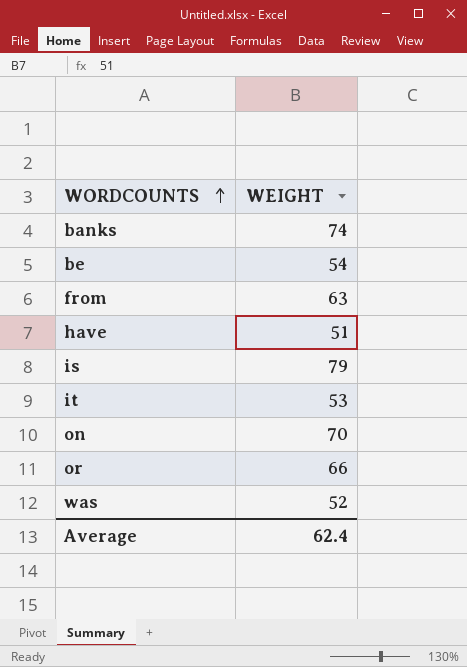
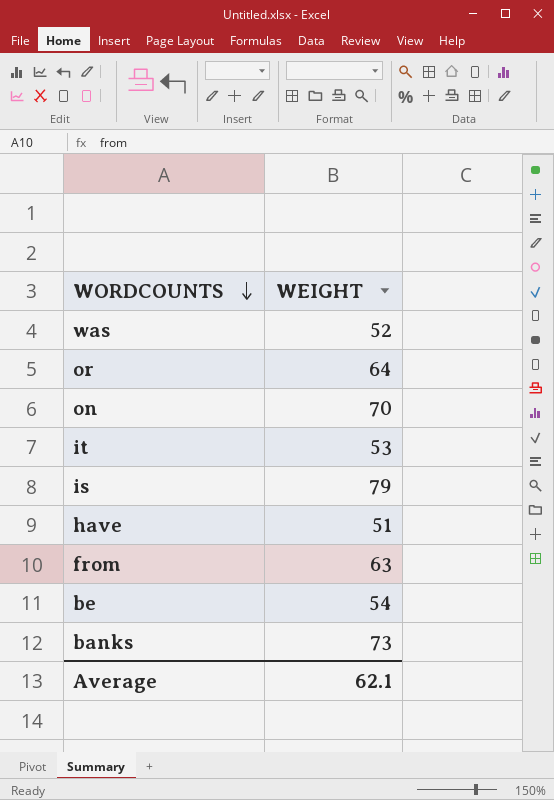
row order: WORDCOUNTS ascending -> WORDCOUNTS descending
or | WEIGHT: 66 -> 64
banks | WEIGHT: 74 -> 73
Average | WEIGHT: 62.4 -> 62.1

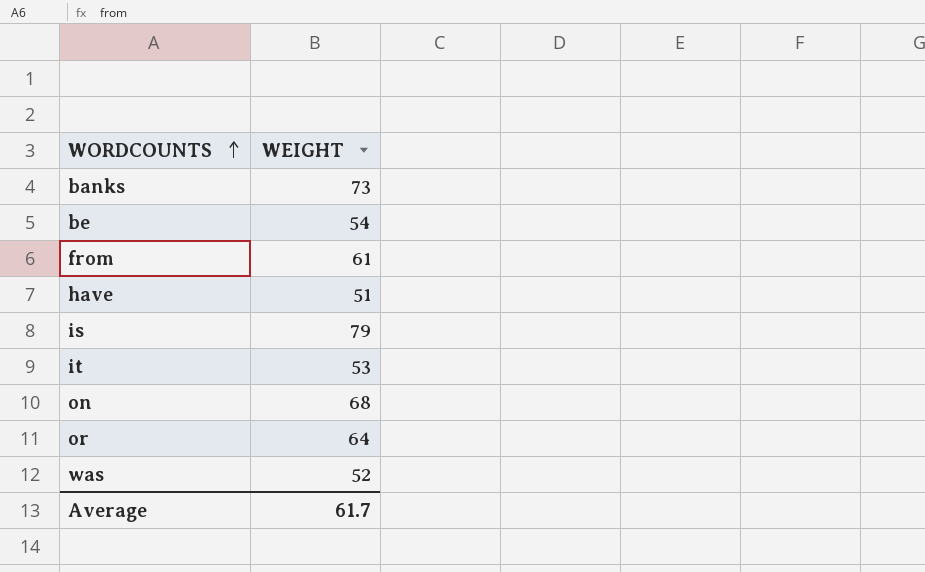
row order: WORDCOUNTS descending -> WORDCOUNTS ascending
from | WEIGHT: 63 -> 61
on | WEIGHT: 70 -> 68
Average | WEIGHT: 62.1 -> 61.7

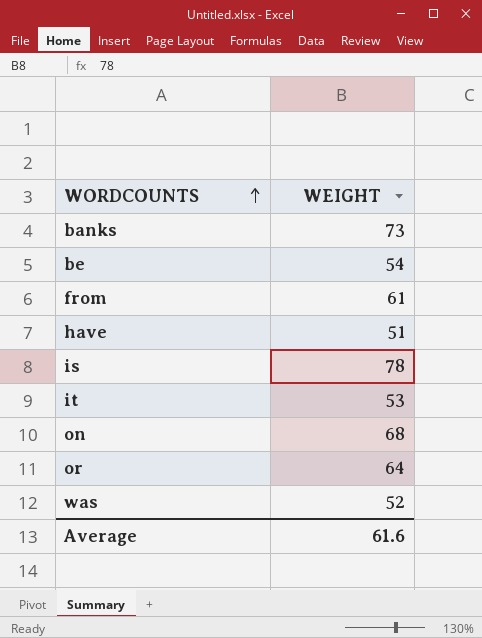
is | WEIGHT: 79 -> 78
Average | WEIGHT: 61.7 -> 61.6

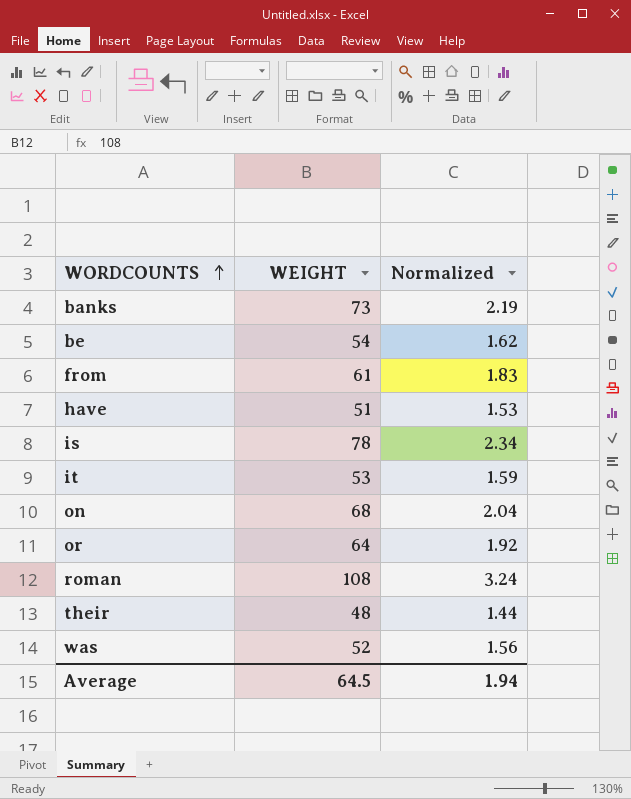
column Normalized | formula: none -> [WEIGHT] * 0.03
row roman: none -> 108 | 3.24
row their: none -> 48 | 1.44
Average | WEIGHT: 61.6 -> 64.5

